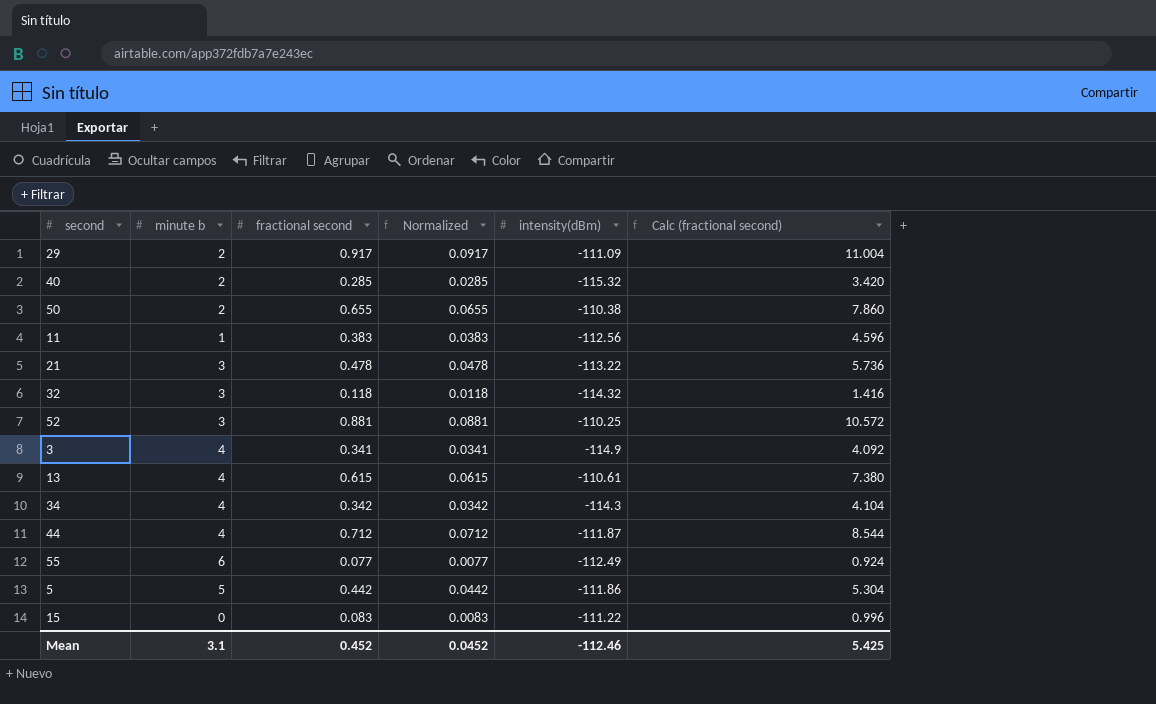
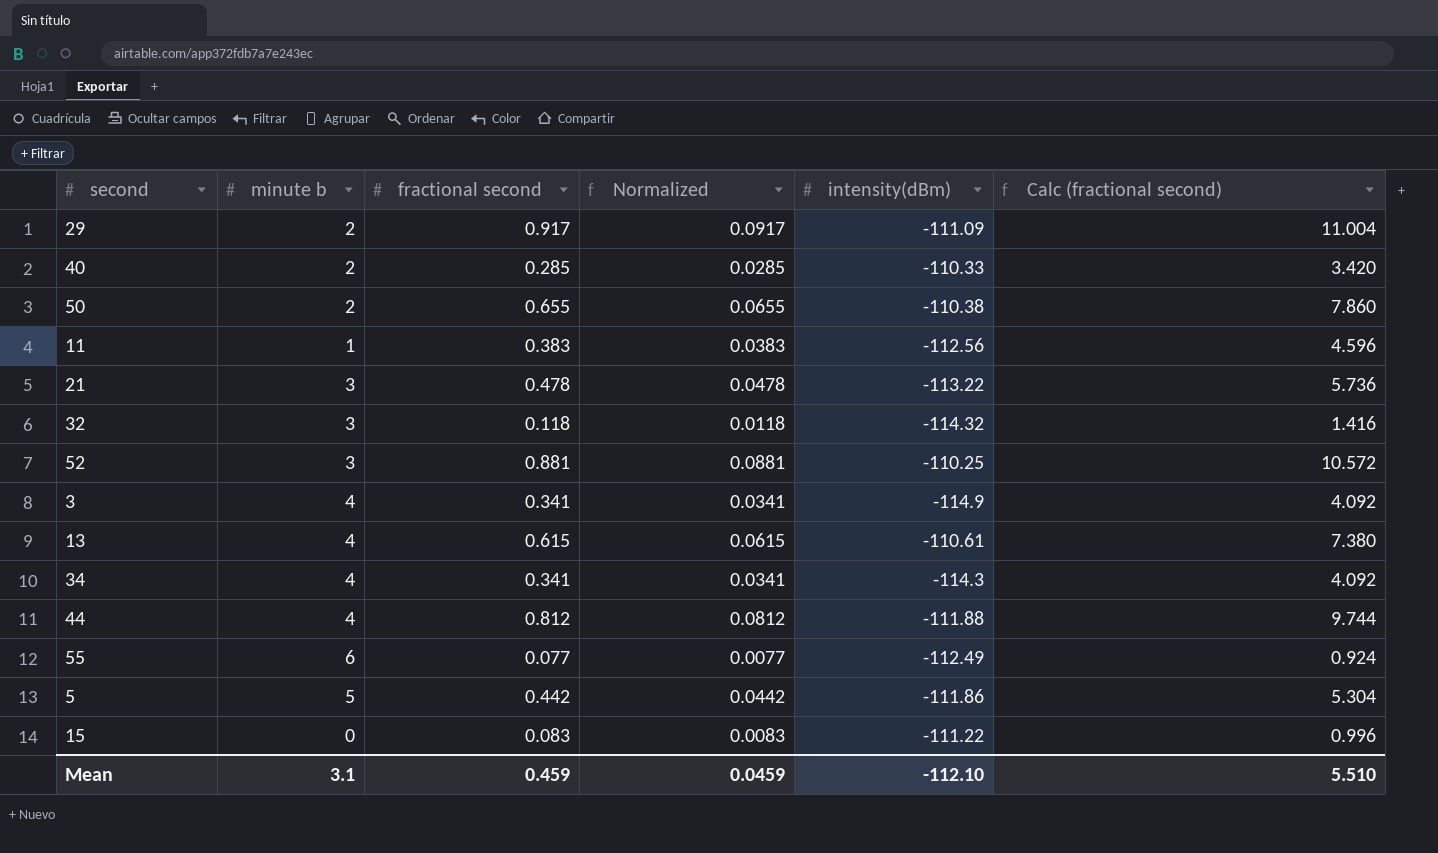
40 | intensity(dBm): -115.32 -> -110.33
34 | fractional second: 0.342 -> 0.341
34 | Normalized: 0.0342 -> 0.0341
34 | Calc (fractional second): 4.104 -> 4.092
44 | fractional second: 0.712 -> 0.812
44 | Normalized: 0.0712 -> 0.0812
44 | intensity(dBm): -111.87 -> -111.88
44 | Calc (fractional second): 8.544 -> 9.744
Mean | fractional second: 0.452 -> 0.459
Mean | Normalized: 0.0452 -> 0.0459
Mean | intensity(dBm): -112.46 -> -112.10
Mean | Calc (fractional second): 5.425 -> 5.510

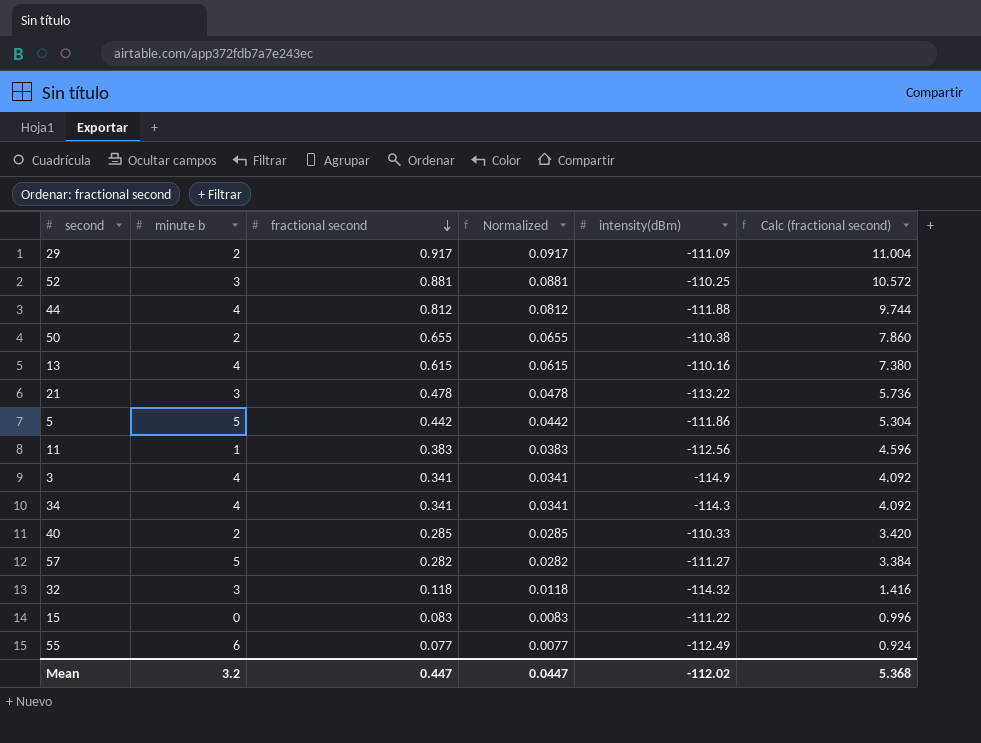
row order: none -> fractional second descending
13 | intensity(dBm): -110.61 -> -110.16
row 57: none -> 5 | 0.282 | 0.0282 | -111.27 | 3.384
Mean | minute b: 3.1 -> 3.2
Mean | fractional second: 0.459 -> 0.447
Mean | Normalized: 0.0459 -> 0.0447
Mean | intensity(dBm): -112.10 -> -112.02
Mean | Calc (fractional second): 5.510 -> 5.368

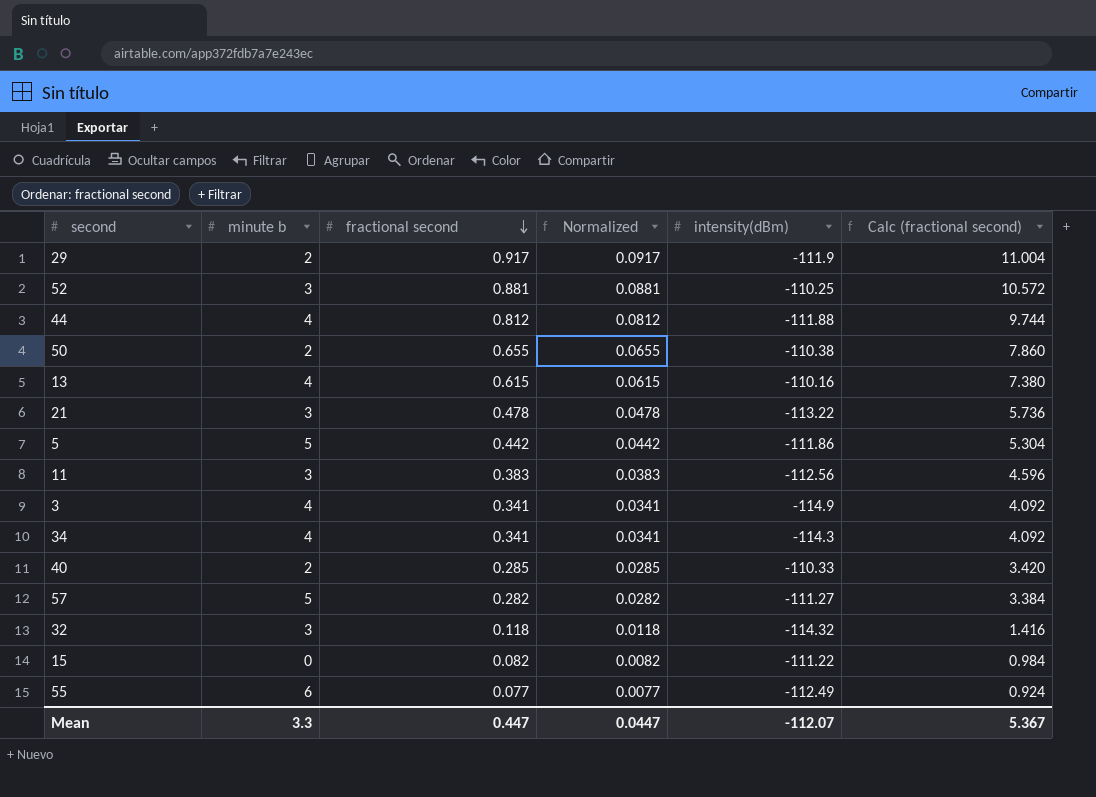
29 | intensity(dBm): -111.09 -> -111.9
11 | minute b: 1 -> 3
15 | fractional second: 0.083 -> 0.082
15 | Normalized: 0.0083 -> 0.0082
15 | Calc (fractional second): 0.996 -> 0.984
Mean | minute b: 3.2 -> 3.3
Mean | intensity(dBm): -112.02 -> -112.07
Mean | Calc (fractional second): 5.368 -> 5.367

